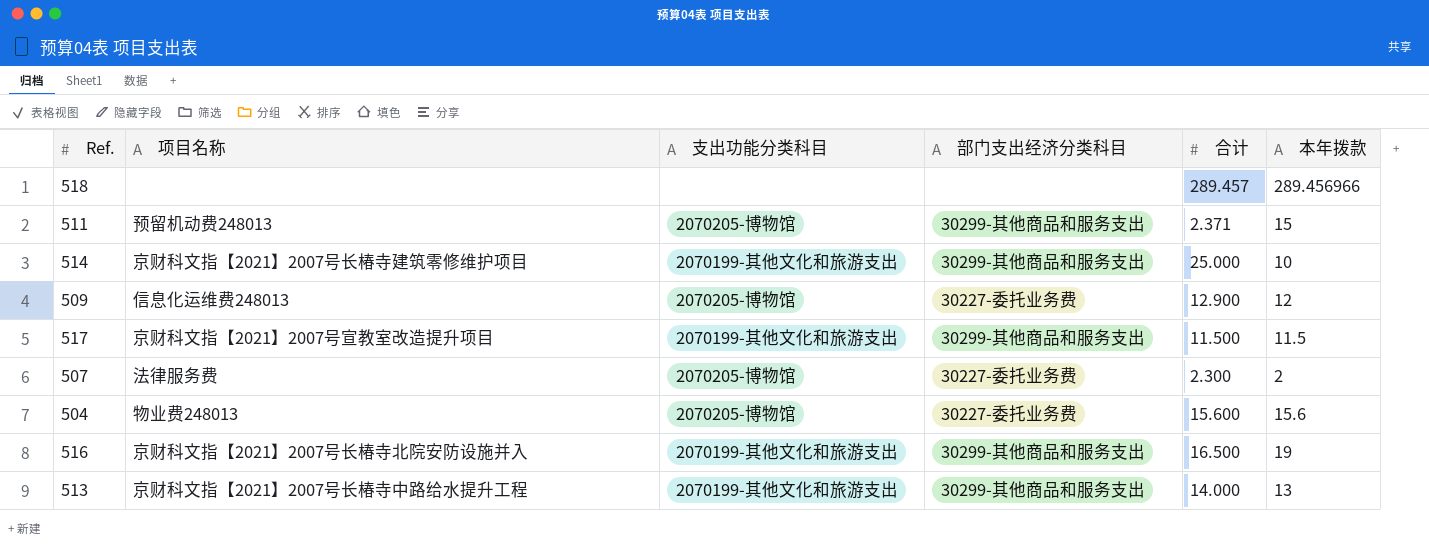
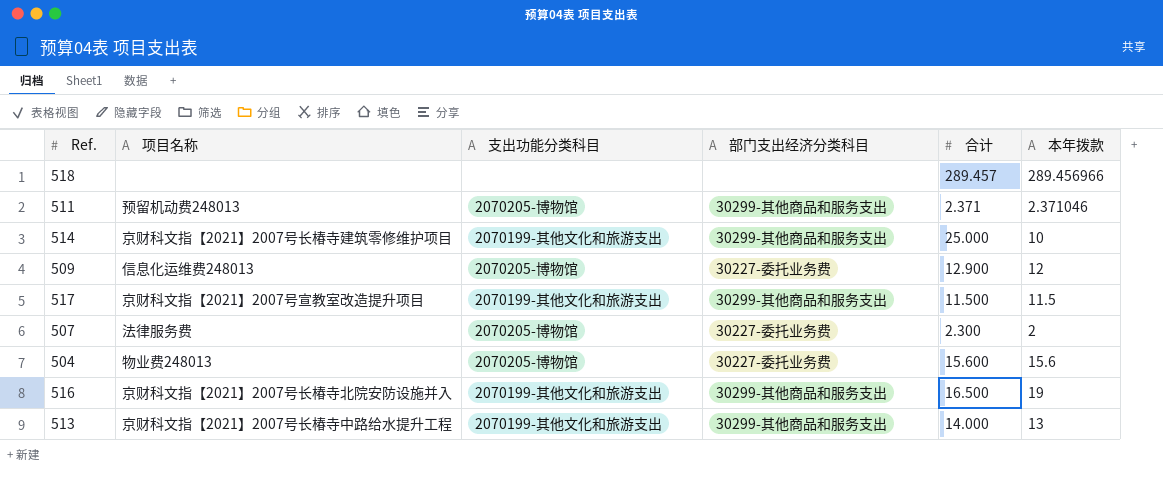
511 | 本年拨款: 15 -> 2.371046

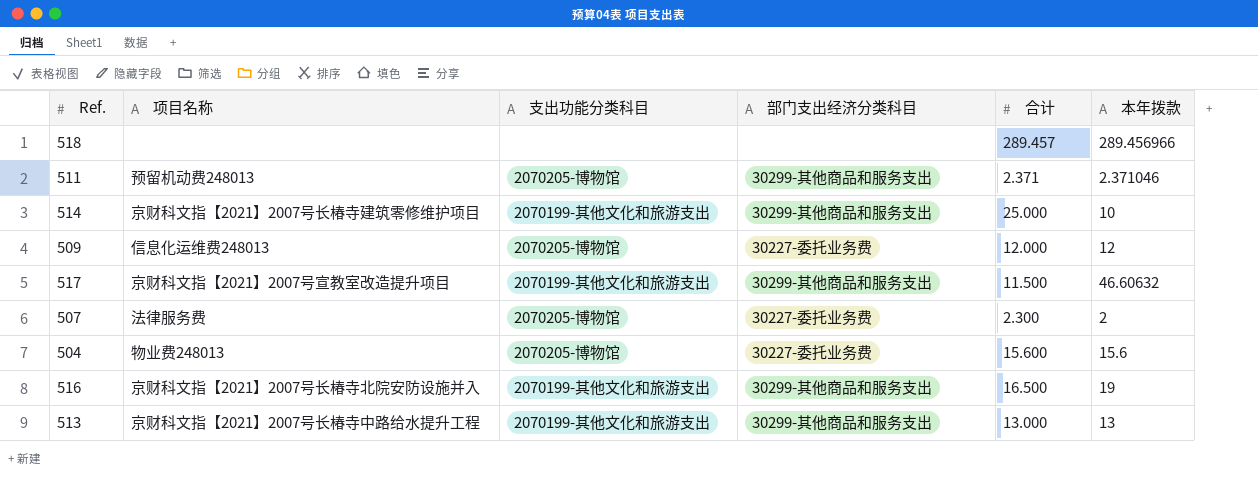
509 | 合计: 12.900 -> 12.000
517 | 本年拨款: 11.5 -> 46.60632
513 | 合计: 14.000 -> 13.000

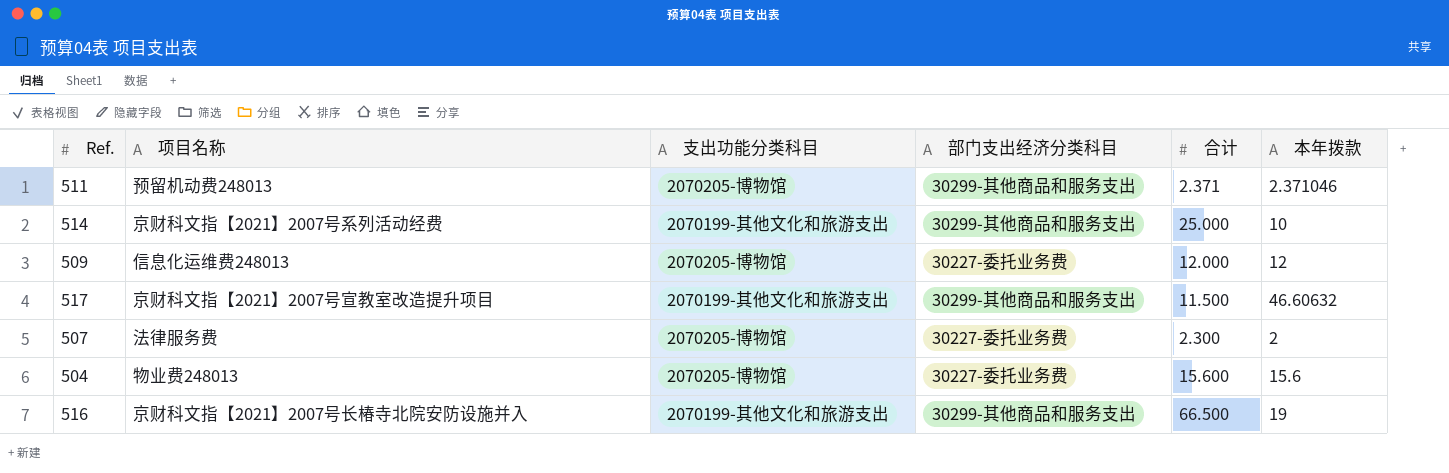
row 518: none | none | none | 289.457 | 289.456966 -> none
row 513: 京财科文指【2021】2007号长椿寺中路给水提升工程 | 2070199-其他文化和旅游支出 | 30299-其他商品和服务支出 | 13.000 | 13 -> none
514 | 项目名称: 京财科文指【2021】2007号长椿寺建筑零修维护项目 -> 京财科文指【2021】2007号系列活动经费
516 | 合计: 16.500 -> 66.500

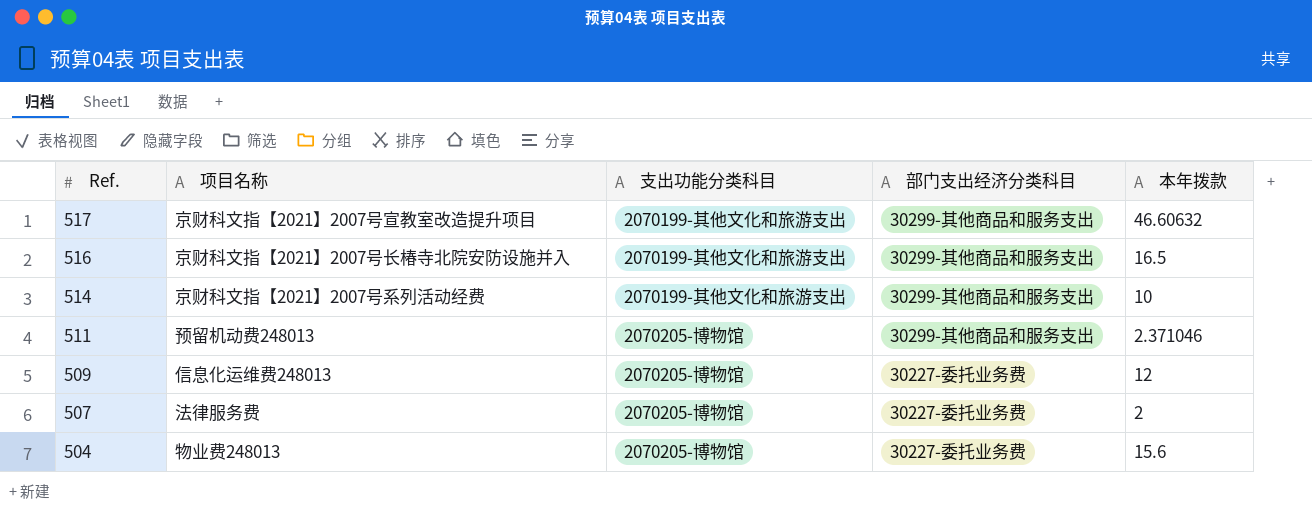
row order: none -> Ref. descending
column 合计 | position: 5 -> none
516 | 本年拨款: 19 -> 16.5

